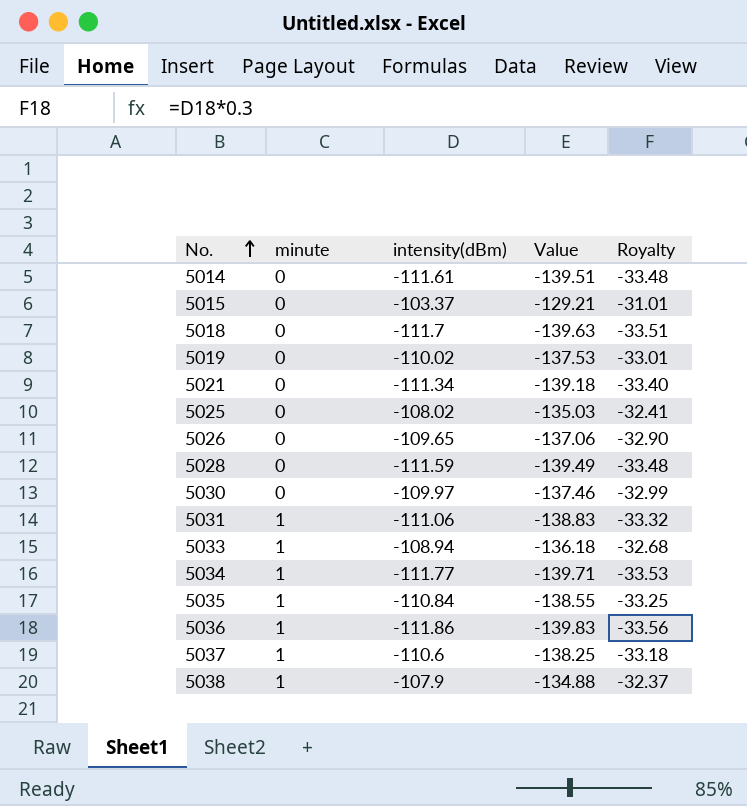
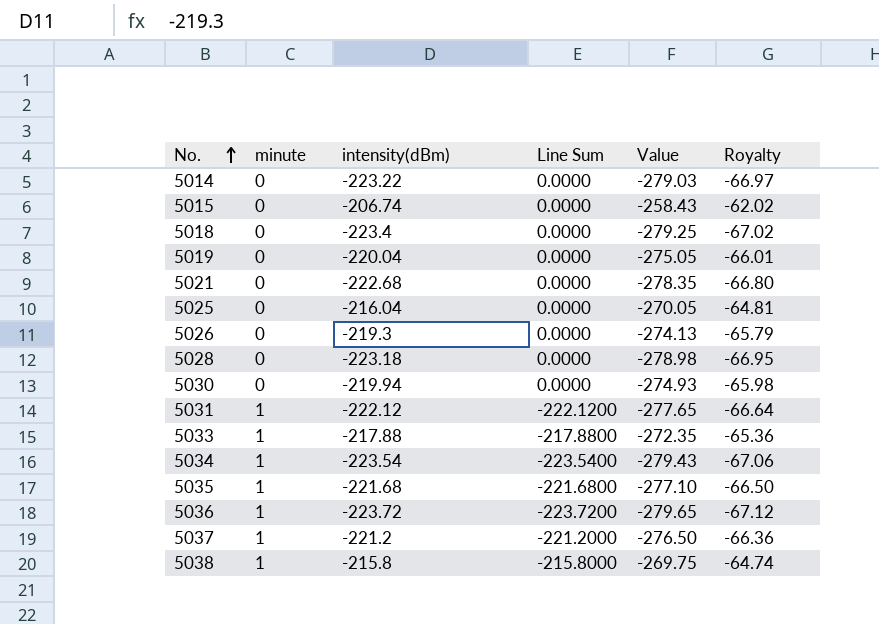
column Line Sum | formula: none -> [minute] * [intensity(dBm)]
5014 | intensity(dBm): -111.61 -> -223.22
5014 | Value: -139.51 -> -279.03
5014 | Royalty: -33.48 -> -66.97
5015 | intensity(dBm): -103.37 -> -206.74
5015 | Value: -129.21 -> -258.43
5015 | Royalty: -31.01 -> -62.02
5018 | intensity(dBm): -111.7 -> -223.4
5018 | Value: -139.63 -> -279.25
5018 | Royalty: -33.51 -> -67.02
5019 | intensity(dBm): -110.02 -> -220.04
5019 | Value: -137.53 -> -275.05
5019 | Royalty: -33.01 -> -66.01
5021 | intensity(dBm): -111.34 -> -222.68
5021 | Value: -139.18 -> -278.35
5021 | Royalty: -33.40 -> -66.80
5025 | intensity(dBm): -108.02 -> -216.04
5025 | Value: -135.03 -> -270.05
5025 | Royalty: -32.41 -> -64.81
5026 | intensity(dBm): -109.65 -> -219.3
5026 | Value: -137.06 -> -274.13
5026 | Royalty: -32.90 -> -65.79
5028 | intensity(dBm): -111.59 -> -223.18
5028 | Value: -139.49 -> -278.98
5028 | Royalty: -33.48 -> -66.95
5030 | intensity(dBm): -109.97 -> -219.94
5030 | Value: -137.46 -> -274.93
5030 | Royalty: -32.99 -> -65.98
5031 | intensity(dBm): -111.06 -> -222.12
5031 | Value: -138.83 -> -277.65
5031 | Royalty: -33.32 -> -66.64
5033 | intensity(dBm): -108.94 -> -217.88
5033 | Value: -136.18 -> -272.35
5033 | Royalty: -32.68 -> -65.36
5034 | intensity(dBm): -111.77 -> -223.54
5034 | Value: -139.71 -> -279.43
5034 | Royalty: -33.53 -> -67.06
5035 | intensity(dBm): -110.84 -> -221.68
5035 | Value: -138.55 -> -277.10
5035 | Royalty: -33.25 -> -66.50
5036 | intensity(dBm): -111.86 -> -223.72
5036 | Value: -139.83 -> -279.65
5036 | Royalty: -33.56 -> -67.12
5037 | intensity(dBm): -110.6 -> -221.2
5037 | Value: -138.25 -> -276.50
5037 | Royalty: -33.18 -> -66.36
5038 | intensity(dBm): -107.9 -> -215.8
5038 | Value: -134.88 -> -269.75
5038 | Royalty: -32.37 -> -64.74

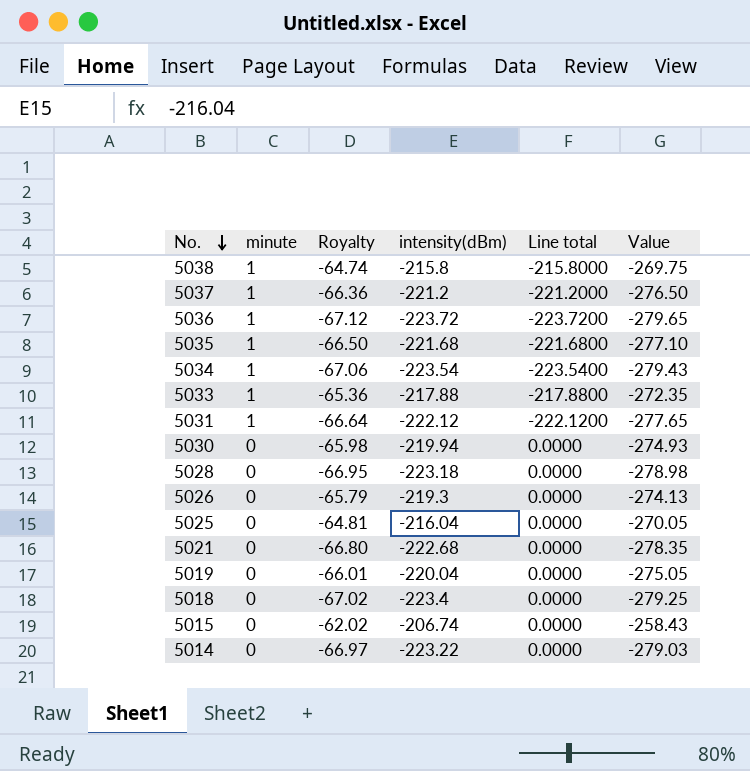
row order: No. ascending -> No. descending
column Royalty | position: 6 -> 3
column name: Line Sum -> Line total

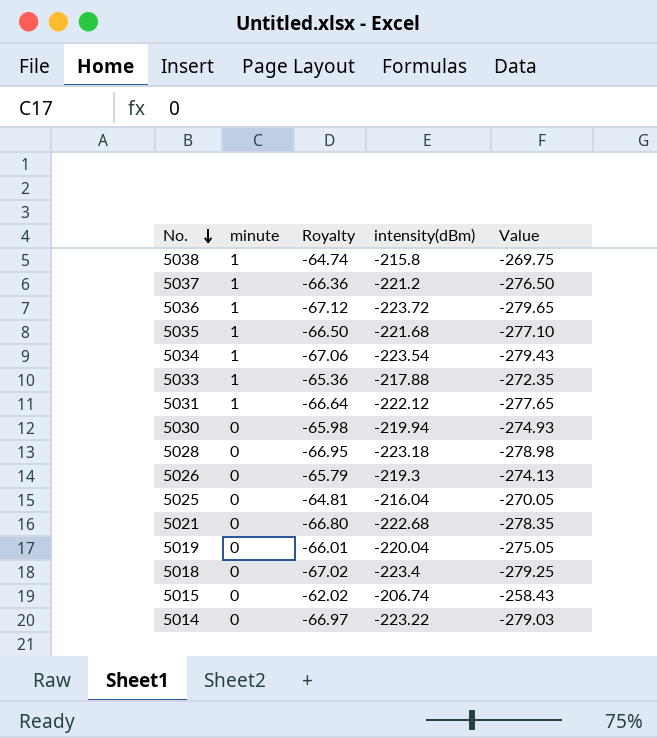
column Line total | formula: [minute] * [intensity(dBm)] -> none

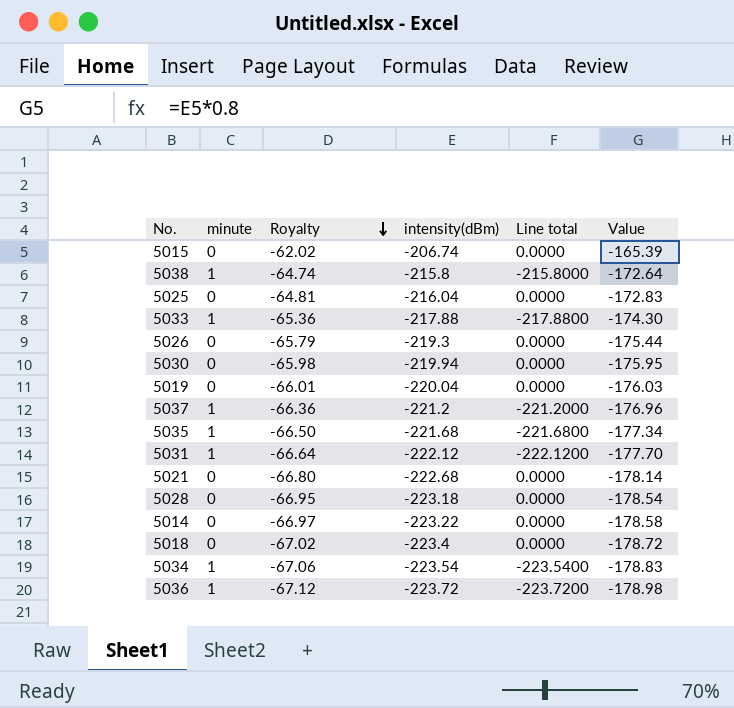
row order: No. descending -> Royalty descending
column Line total | formula: none -> [minute] * [intensity(dBm)]
column Value | formula: [intensity(dBm)] * 1.25 -> [intensity(dBm)] * 0.8

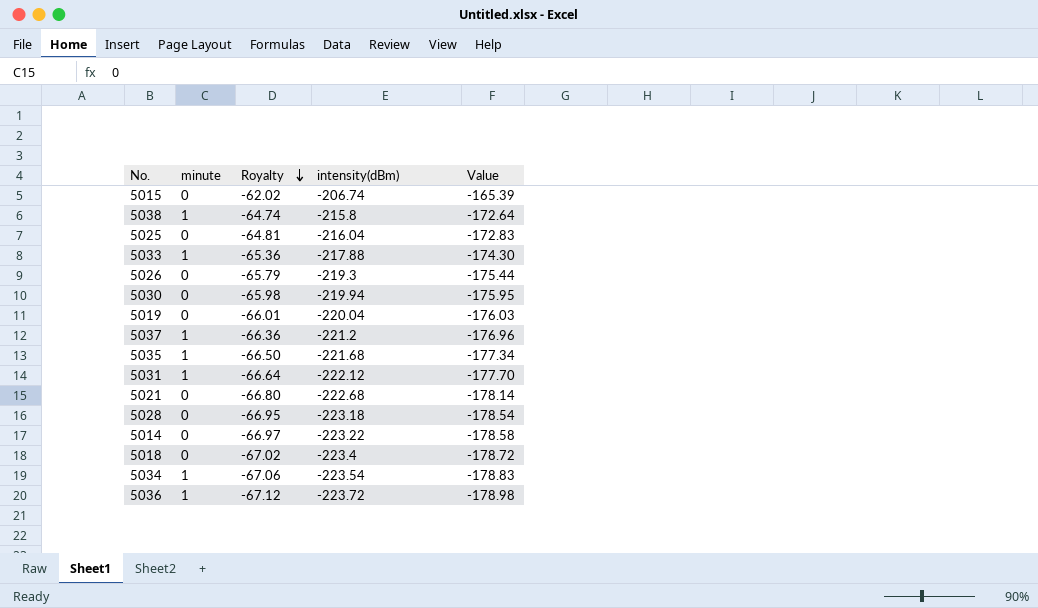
column Line total | formula: [minute] * [intensity(dBm)] -> none

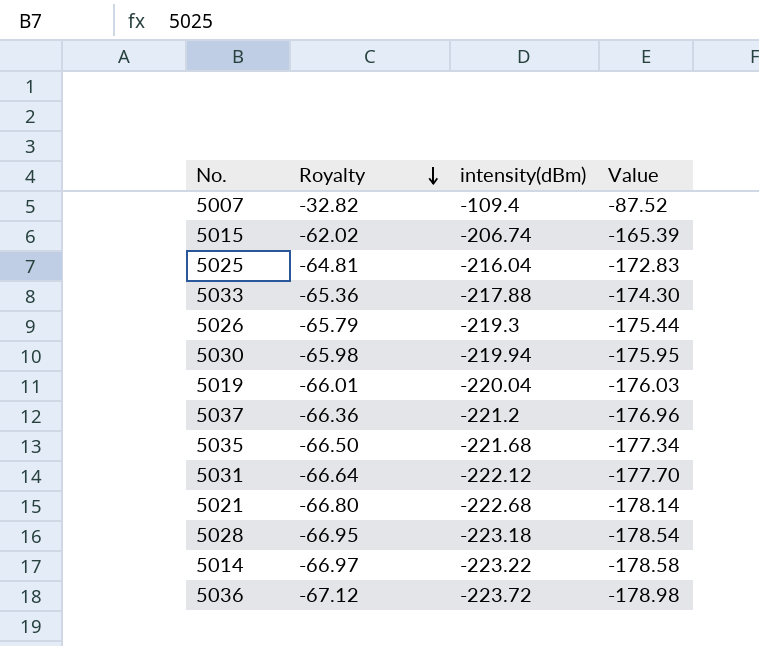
column minute | position: 2 -> none
row 5038: 1 | -64.74 | -215.8 | -172.64 -> none
row 5018: 0 | -67.02 | -223.4 | -178.72 -> none
row 5034: 1 | -67.06 | -223.54 | -178.83 -> none
row 5007: none -> -32.82 | -109.4 | -87.52

